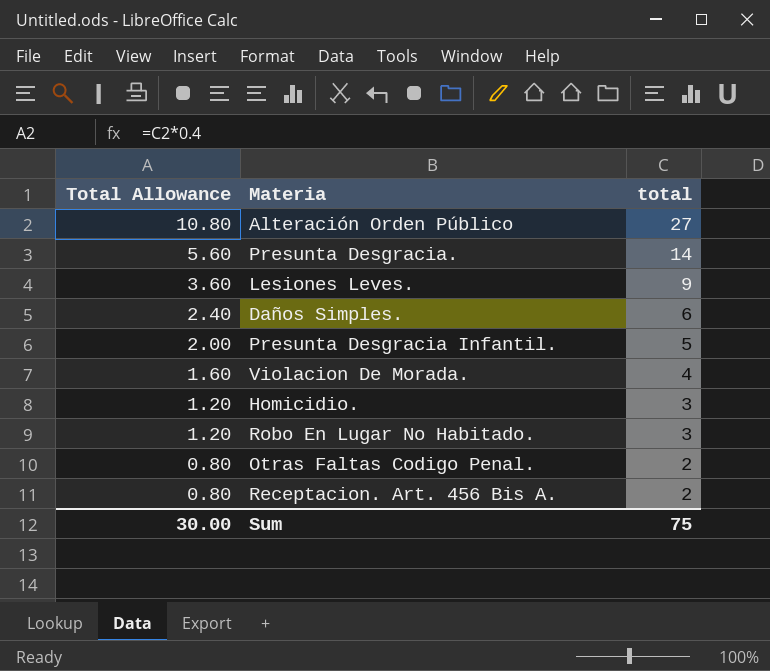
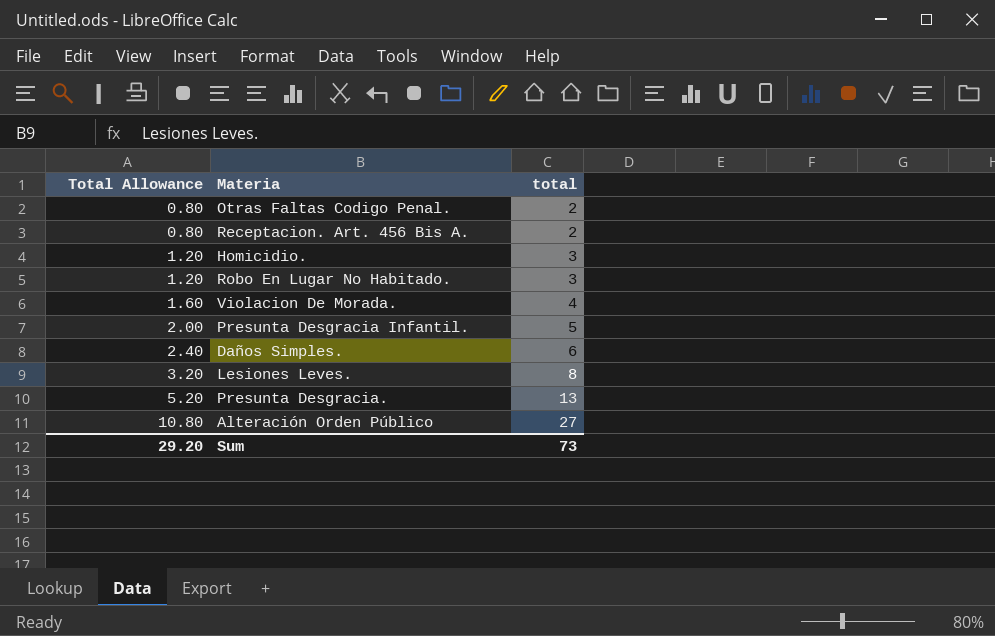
row order: Total Allowance descending -> Total Allowance ascending
Lesiones Leves. | Total Allowance: 3.60 -> 3.20
Lesiones Leves. | total: 9 -> 8
Presunta Desgracia. | Total Allowance: 5.60 -> 5.20
Presunta Desgracia. | total: 14 -> 13
Sum | Total Allowance: 30.00 -> 29.20
Sum | total: 75 -> 73

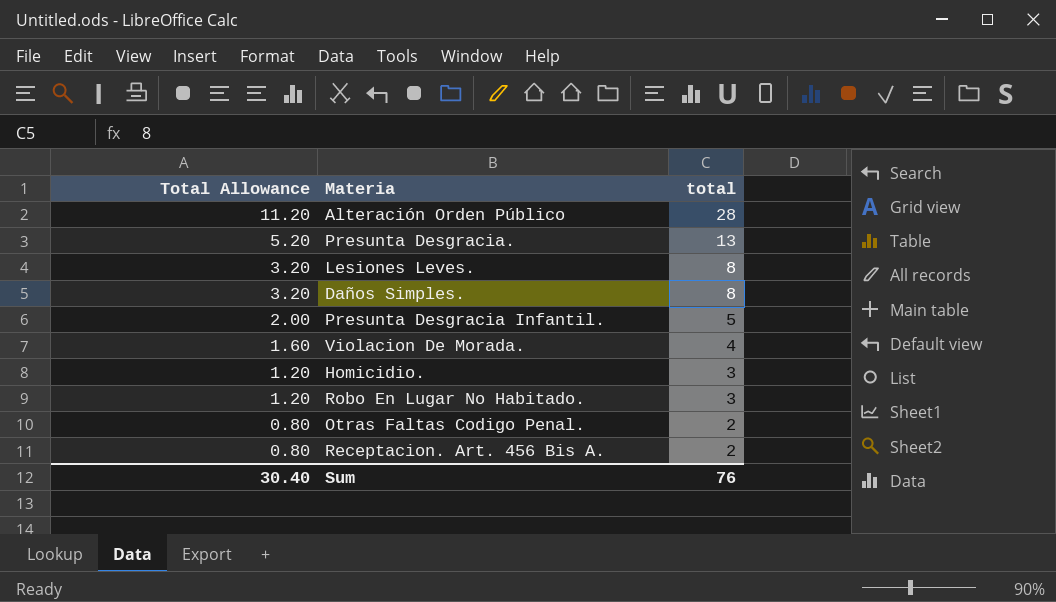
row order: Total Allowance ascending -> Total Allowance descending
Alteración Orden Público | Total Allowance: 10.80 -> 11.20
Alteración Orden Público | total: 27 -> 28
Daños Simples. | Total Allowance: 2.40 -> 3.20
Daños Simples. | total: 6 -> 8
Sum | Total Allowance: 29.20 -> 30.40
Sum | total: 73 -> 76

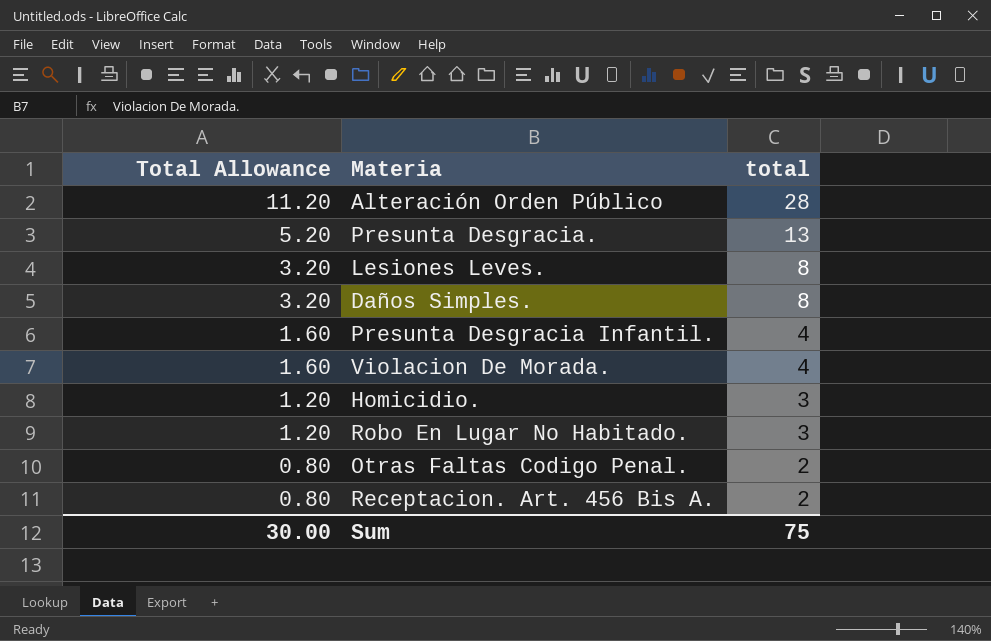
Presunta Desgracia Infantil. | Total Allowance: 2.00 -> 1.60
Presunta Desgracia Infantil. | total: 5 -> 4
Sum | Total Allowance: 30.40 -> 30.00
Sum | total: 76 -> 75

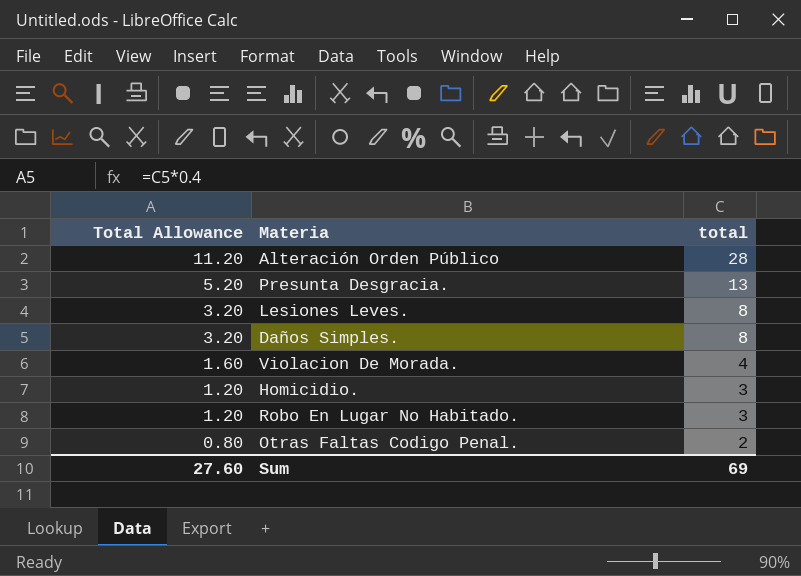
row Presunta Desgracia Infantil.: 1.60 | 4 -> none
row Receptacion. Art. 456 Bis A.: 0.80 | 2 -> none
Sum | Total Allowance: 30.00 -> 27.60
Sum | total: 75 -> 69

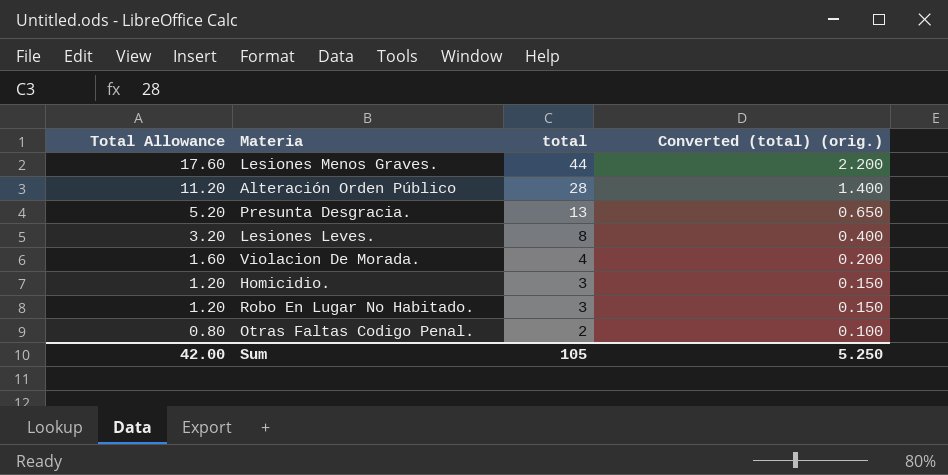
column Converted (total) (orig.) | formula: none -> [total] * 0.05
row Daños Simples.: 3.20 | 8 -> none
row Lesiones Menos Graves.: none -> 17.60 | 44 | 2.200
Sum | Total Allowance: 27.60 -> 42.00
Sum | total: 69 -> 105

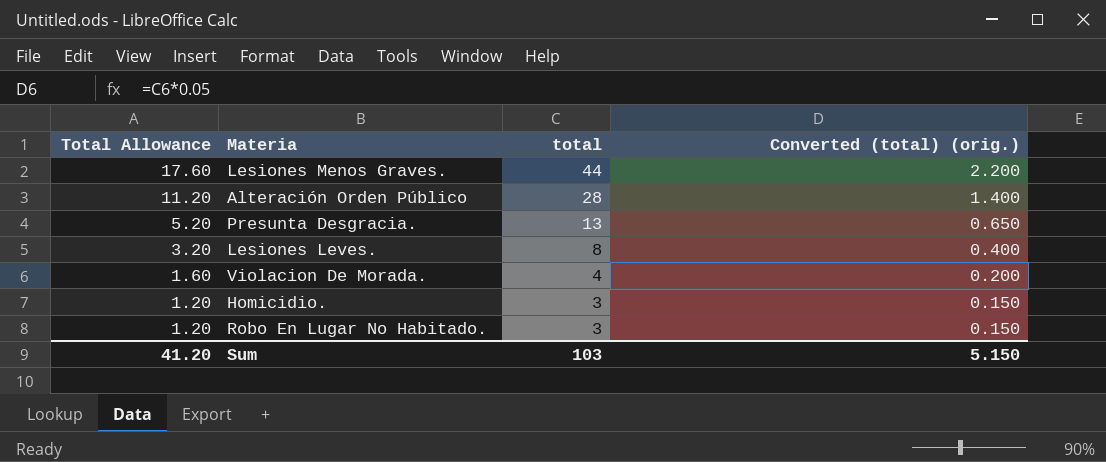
row Otras Faltas Codigo Penal.: 0.80 | 2 | 0.100 -> none
Sum | Total Allowance: 42.00 -> 41.20
Sum | total: 105 -> 103
Sum | Converted (total) (orig.): 5.250 -> 5.150

